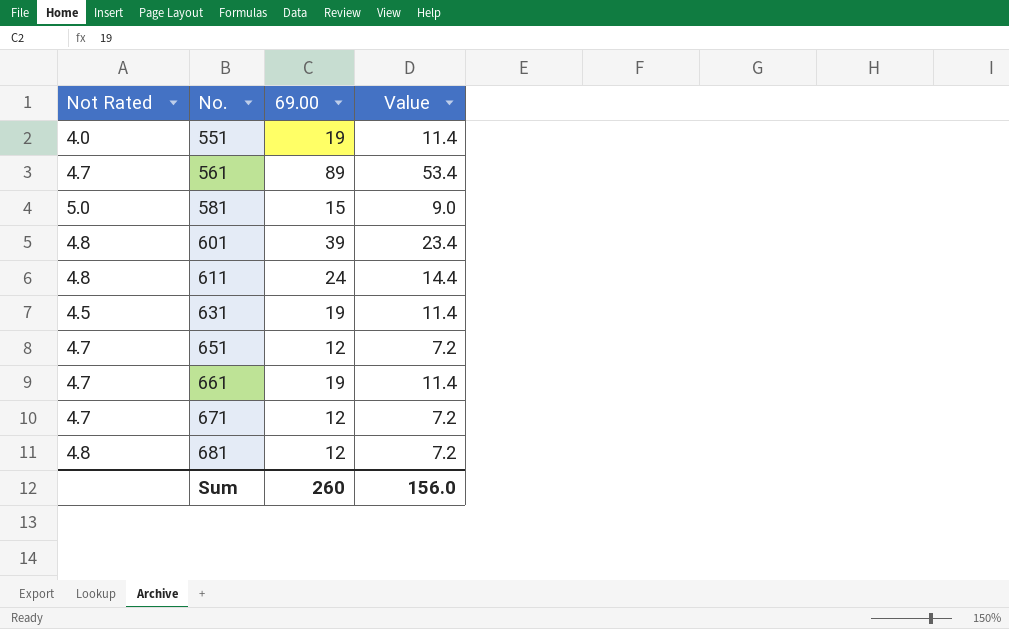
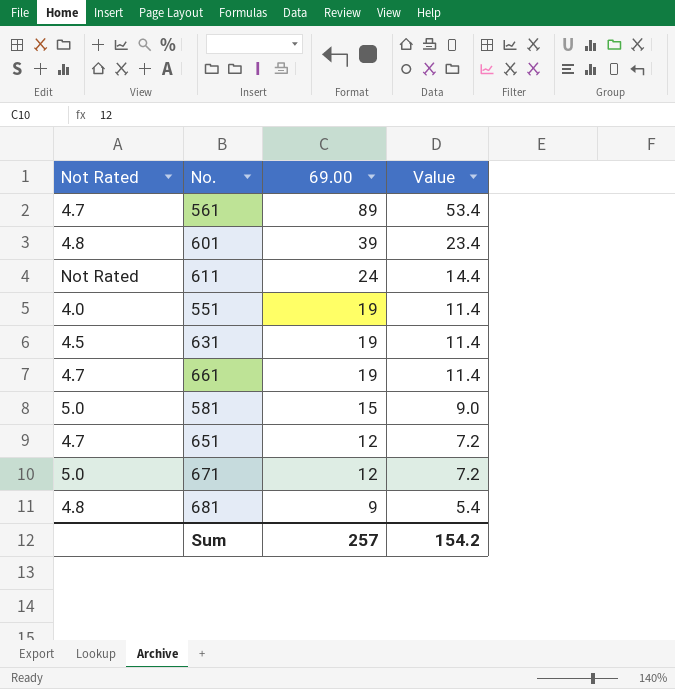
row order: No. ascending -> 69.00 descending
611 | Not Rated: 4.8 -> Not Rated
671 | Not Rated: 4.7 -> 5.0
681 | 69.00: 12 -> 9
681 | Value: 7.2 -> 5.4
Sum | 69.00: 260 -> 257
Sum | Value: 156.0 -> 154.2

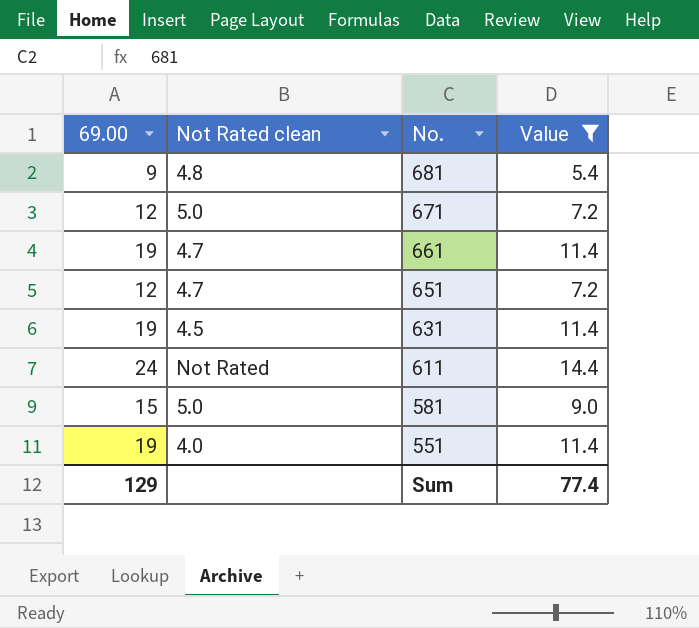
filter: none -> Value <= 14.4
row order: 69.00 descending -> No. descending
column 69.00 | position: 3 -> 1
column name: Not Rated -> Not Rated clean
Sum | 69.00: 257 -> 129
Sum | Value: 154.2 -> 77.4

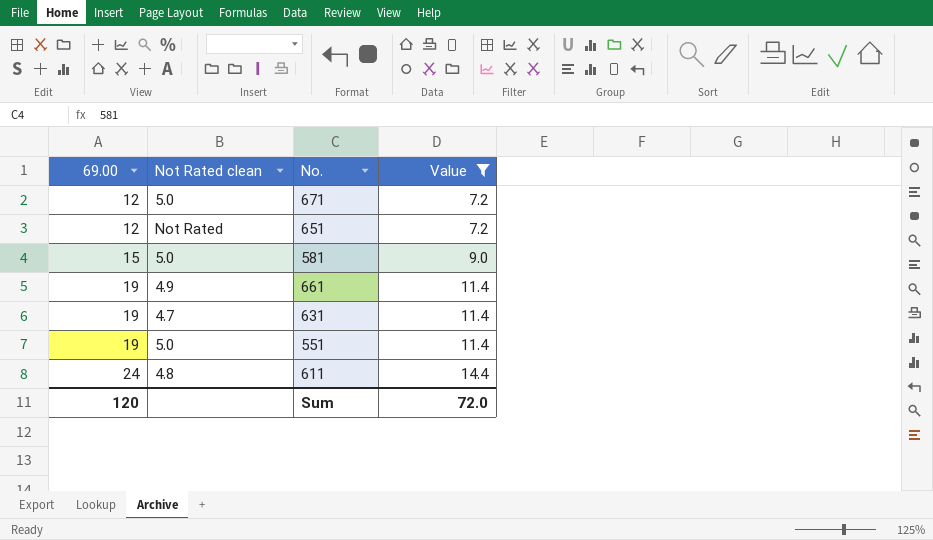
row order: No. descending -> 69.00 ascending
row 681: 9 | 4.8 | 5.4 -> none
651 | Not Rated clean: 4.7 -> Not Rated
661 | Not Rated clean: 4.7 -> 4.9
631 | Not Rated clean: 4.5 -> 4.7
551 | Not Rated clean: 4.0 -> 5.0
611 | Not Rated clean: Not Rated -> 4.8
Sum | 69.00: 129 -> 120
Sum | Value: 77.4 -> 72.0

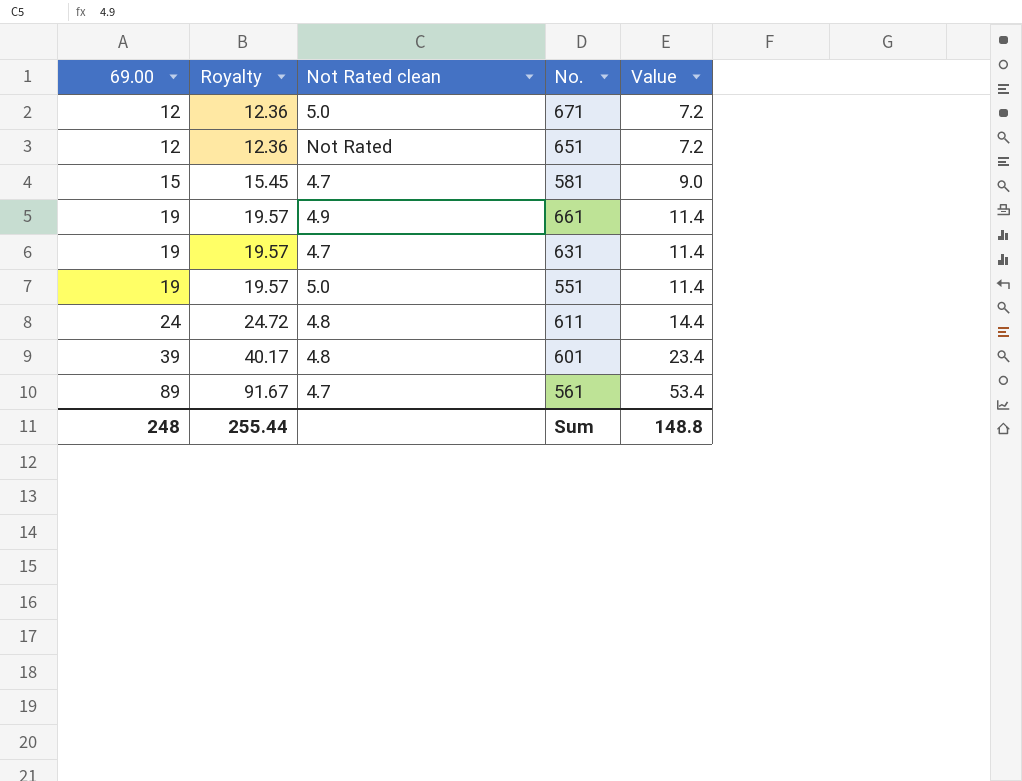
filter: Value <= 14.4 -> none
column Royalty | formula: none -> [69.00] * 1.03
581 | Not Rated clean: 5.0 -> 4.7
Sum | 69.00: 120 -> 248
Sum | Value: 72.0 -> 148.8

